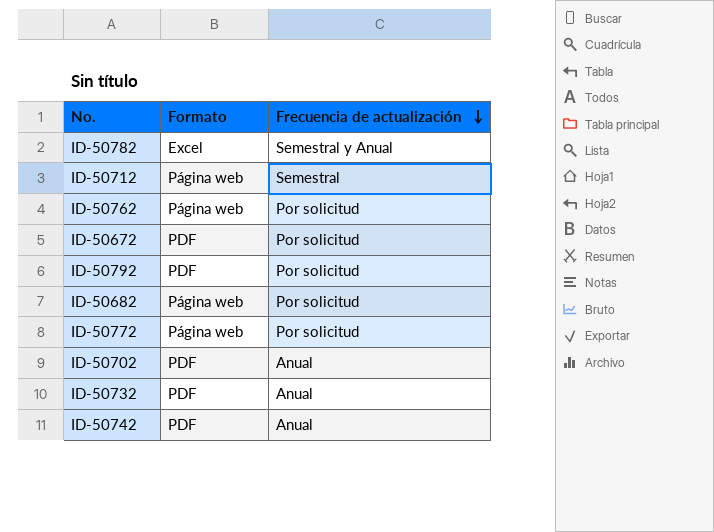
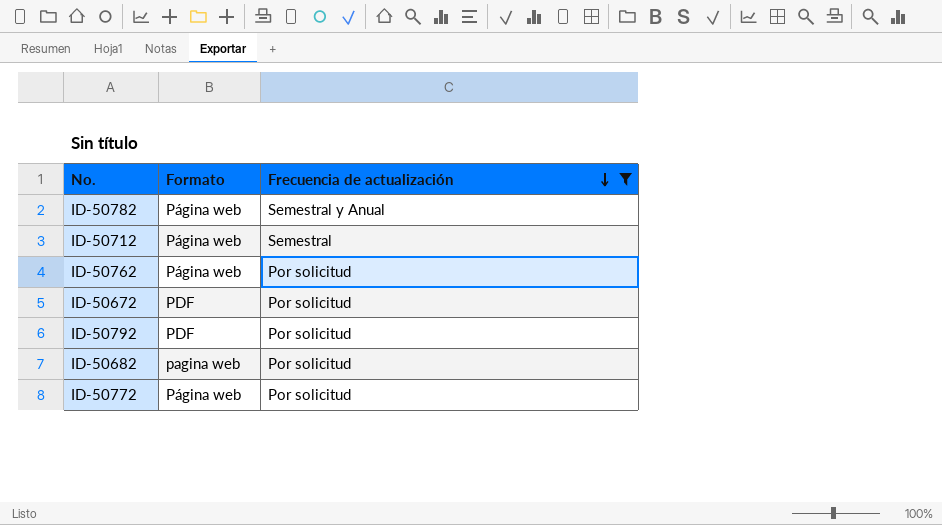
filter: none -> Frecuencia de actualización != Anual
ID-50782 | Formato: Excel -> Página web
ID-50682 | Formato: Página web -> pagina web

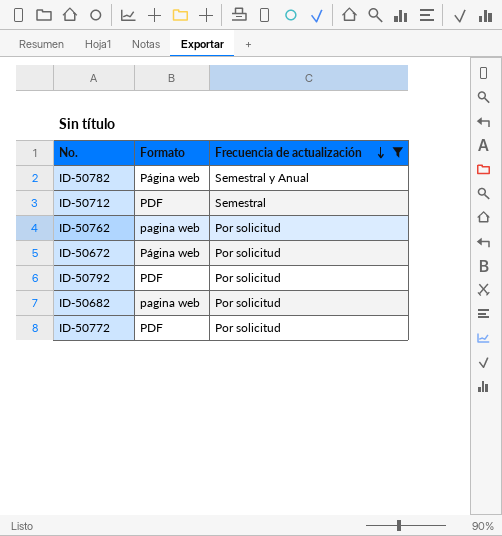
ID-50712 | Formato: Página web -> PDF
ID-50762 | Formato: Página web -> pagina web
ID-50672 | Formato: PDF -> Página web
ID-50772 | Formato: Página web -> PDF

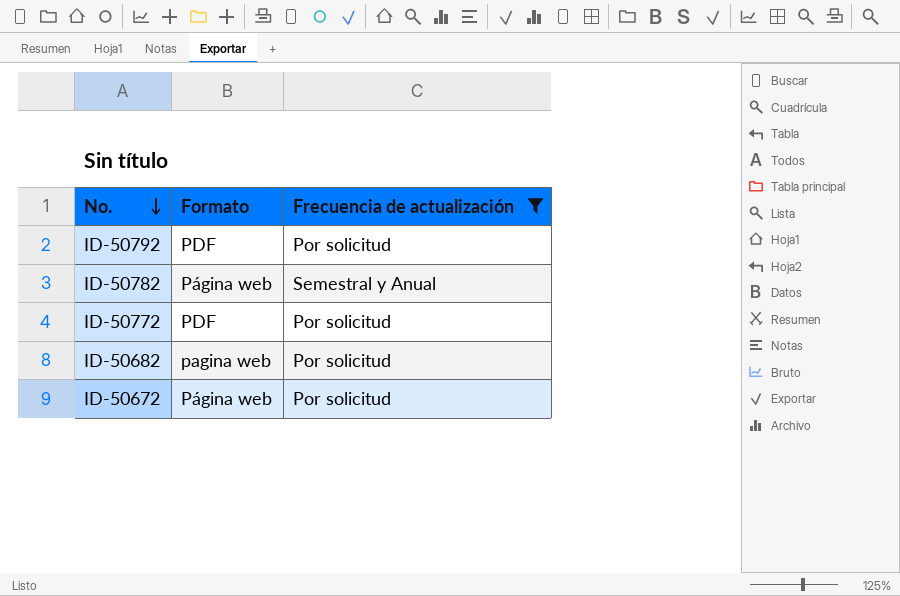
row order: Frecuencia de actualización descending -> No. descending
row ID-50712: PDF | Semestral -> none
row ID-50762: pagina web | Por solicitud -> none

